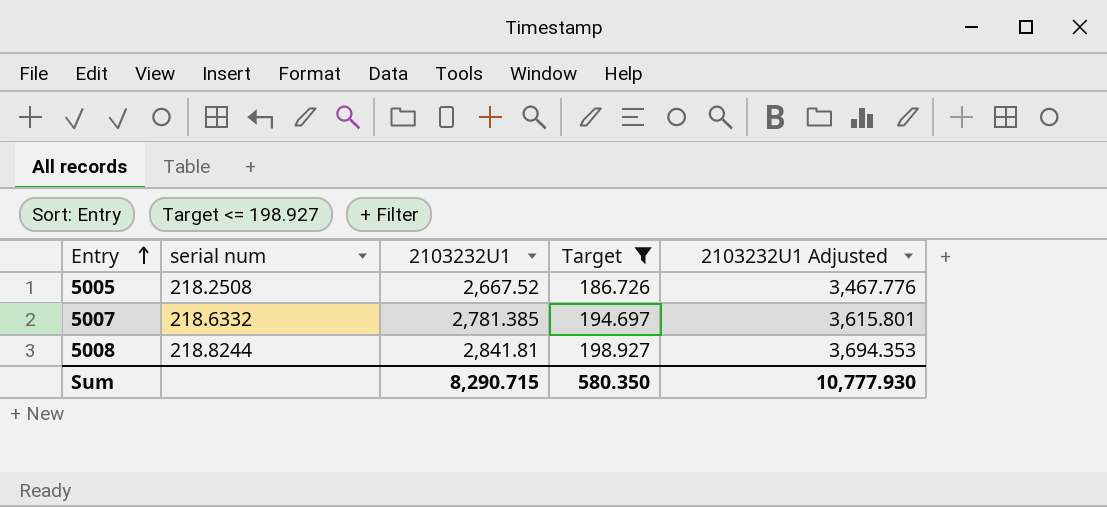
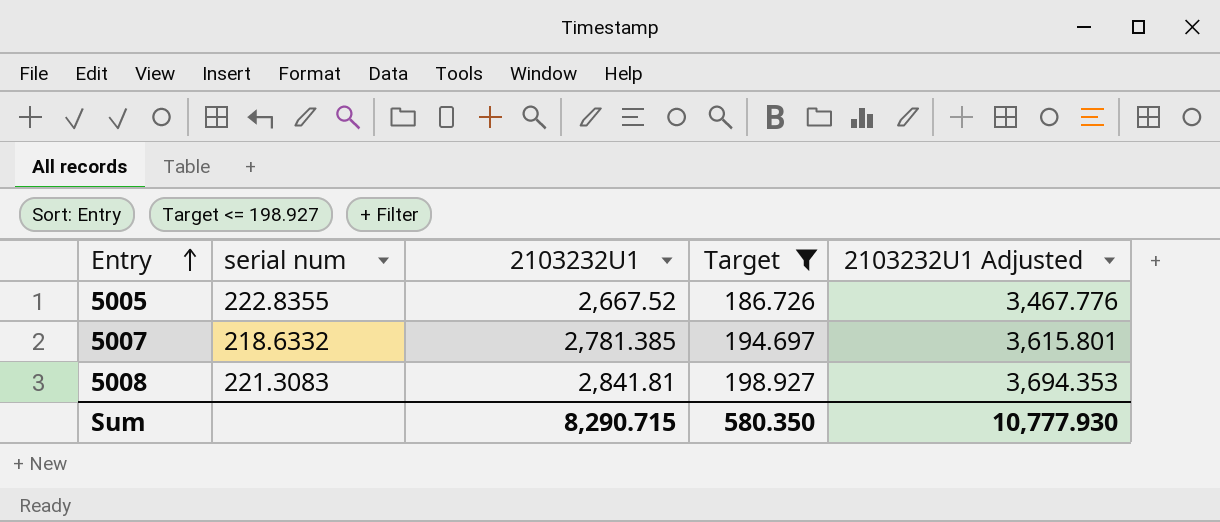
5005 | serial num: 218.2508 -> 222.8355
5008 | serial num: 218.8244 -> 221.3083

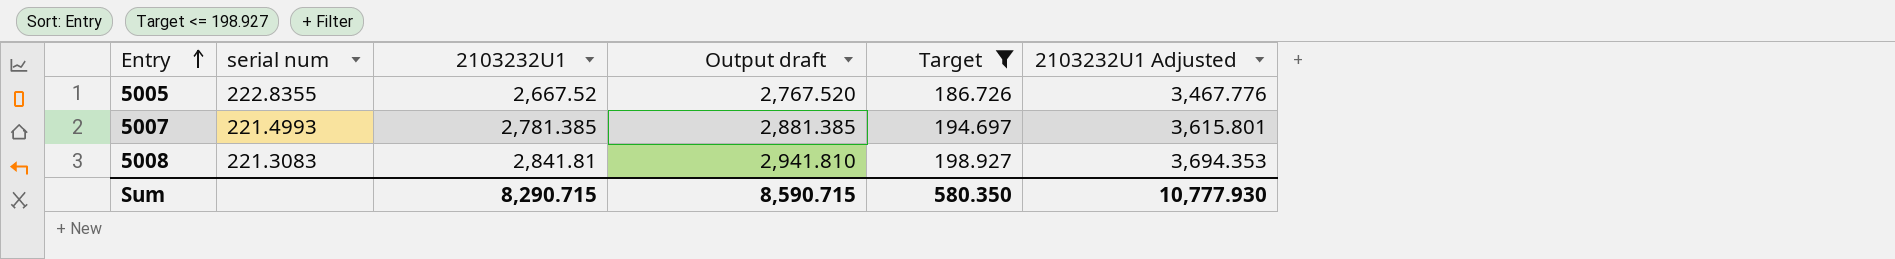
column Output draft | formula: none -> [2103232U1] + 100
5007 | serial num: 218.6332 -> 221.4993

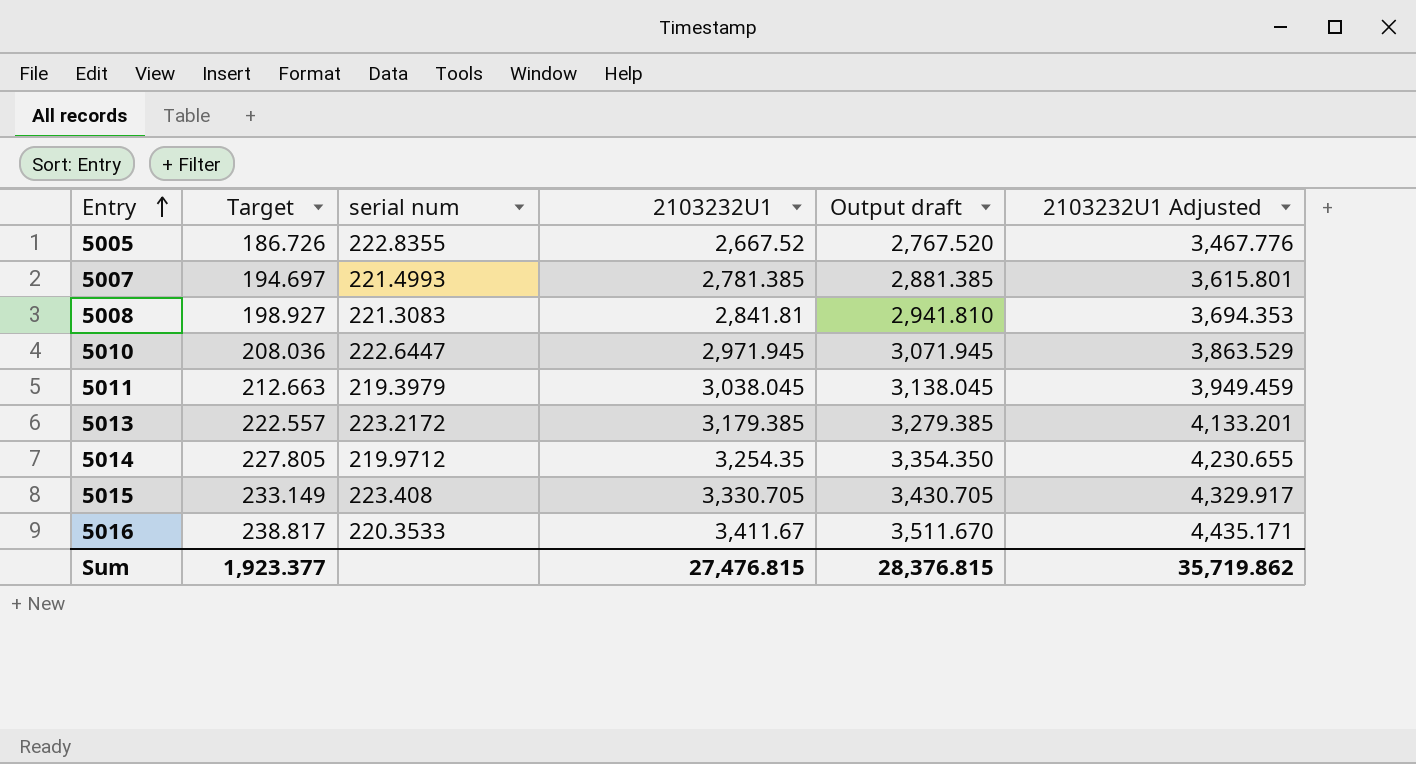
filter: Target <= 198.927 -> none
column Target | position: 5 -> 2
Sum | Target: 580.350 -> 1,923.377
Sum | 2103232U1: 8,290.715 -> 27,476.815
Sum | Output draft: 8,590.715 -> 28,376.815
Sum | 2103232U1 Adjusted: 10,777.930 -> 35,719.862

